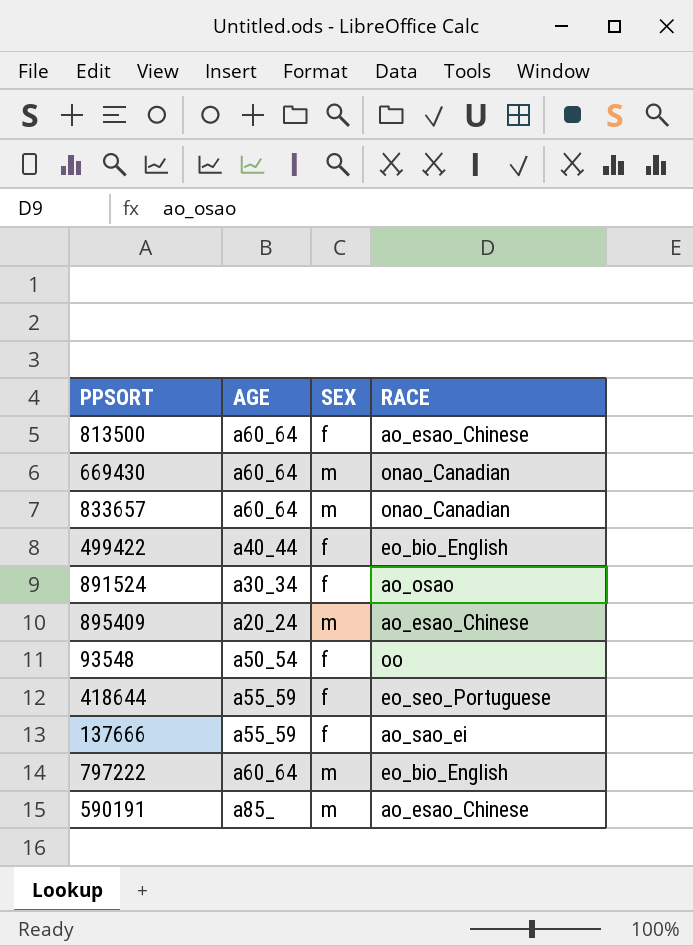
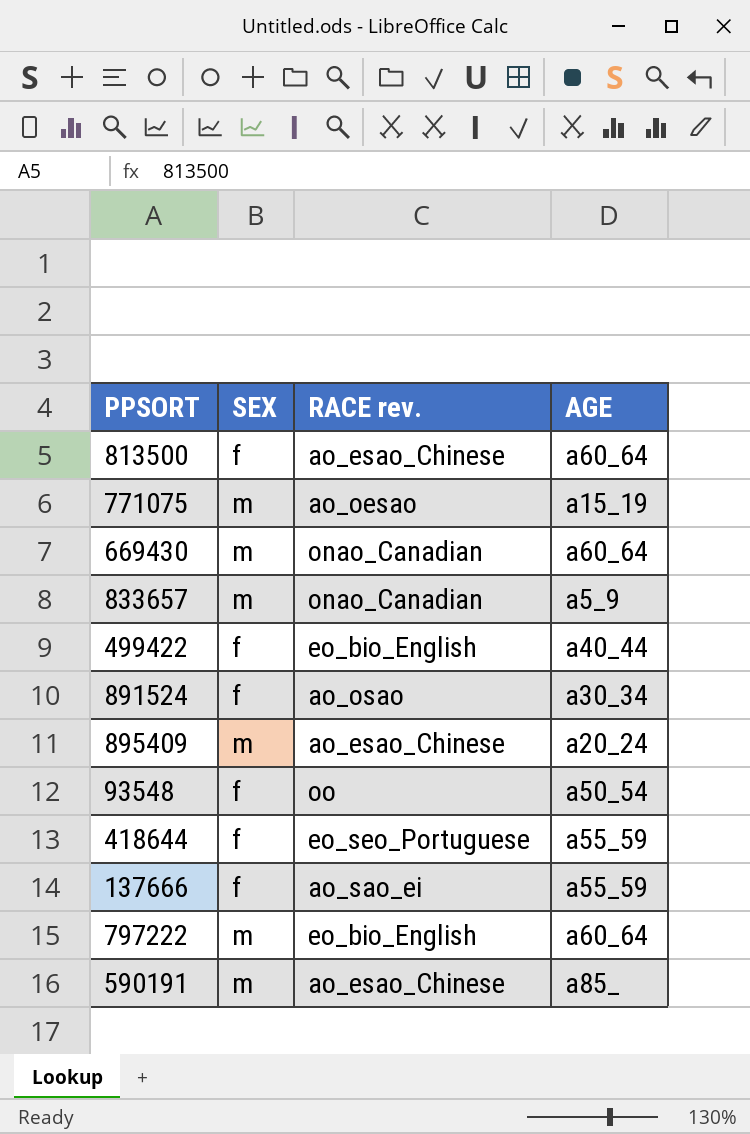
column name: RACE -> RACE rev.
column AGE | position: 2 -> 4
row 771075: none -> m | ao_oesao | a15_19
833657 | AGE: a60_64 -> a5_9

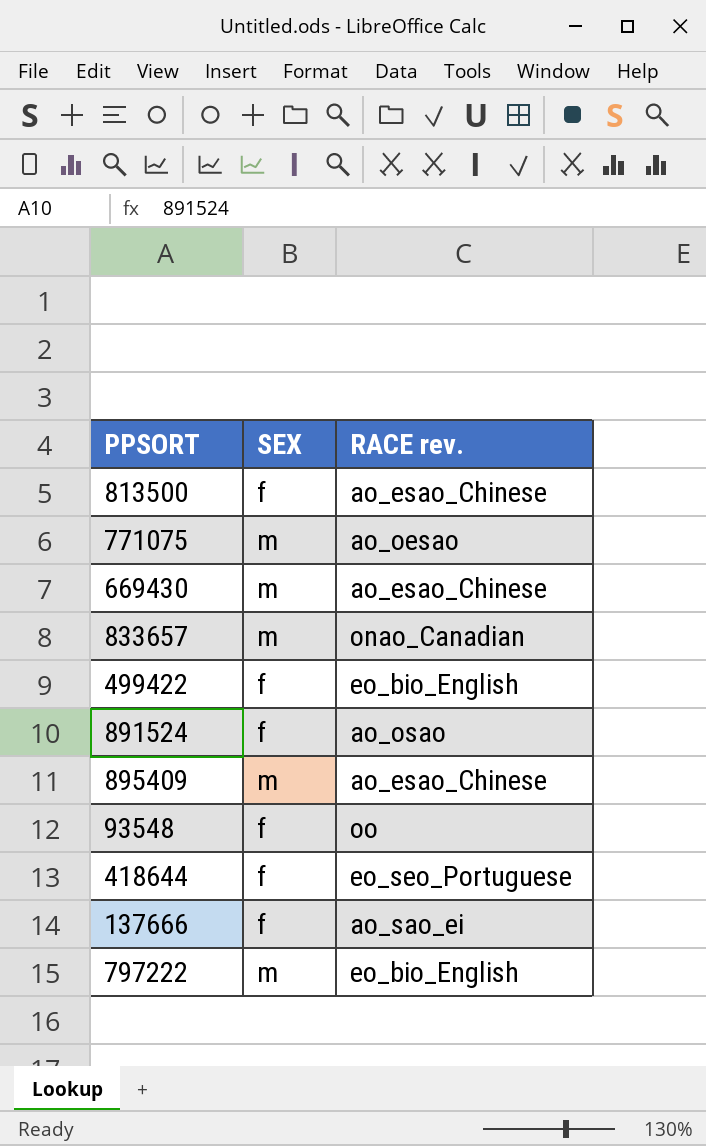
column AGE | position: 4 -> none
row 590191: m | ao_esao_Chinese | a85_ -> none
669430 | RACE rev.: onao_Canadian -> ao_esao_Chinese

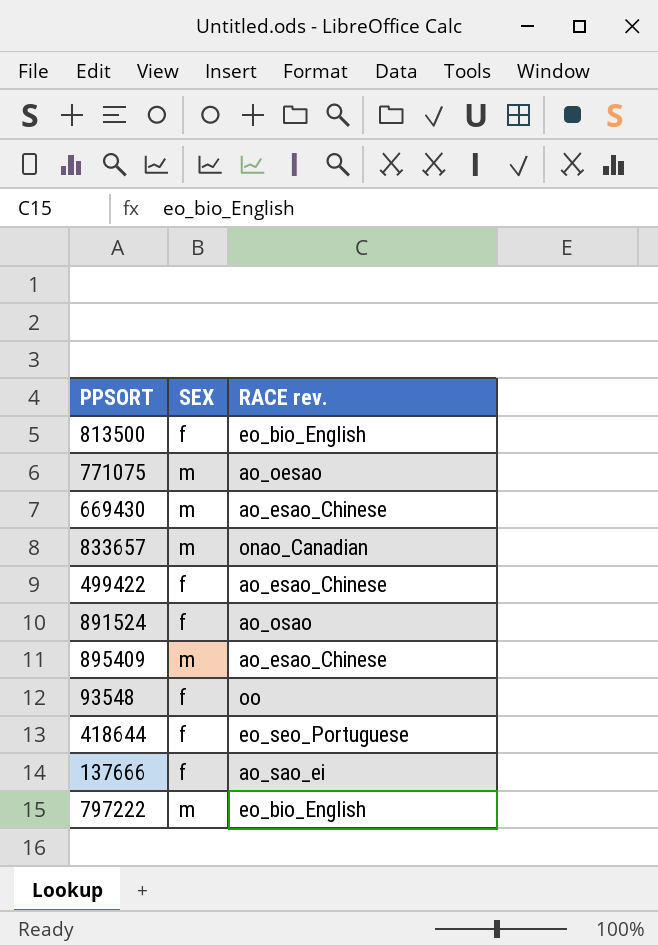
813500 | RACE rev.: ao_esao_Chinese -> eo_bio_English
499422 | RACE rev.: eo_bio_English -> ao_esao_Chinese

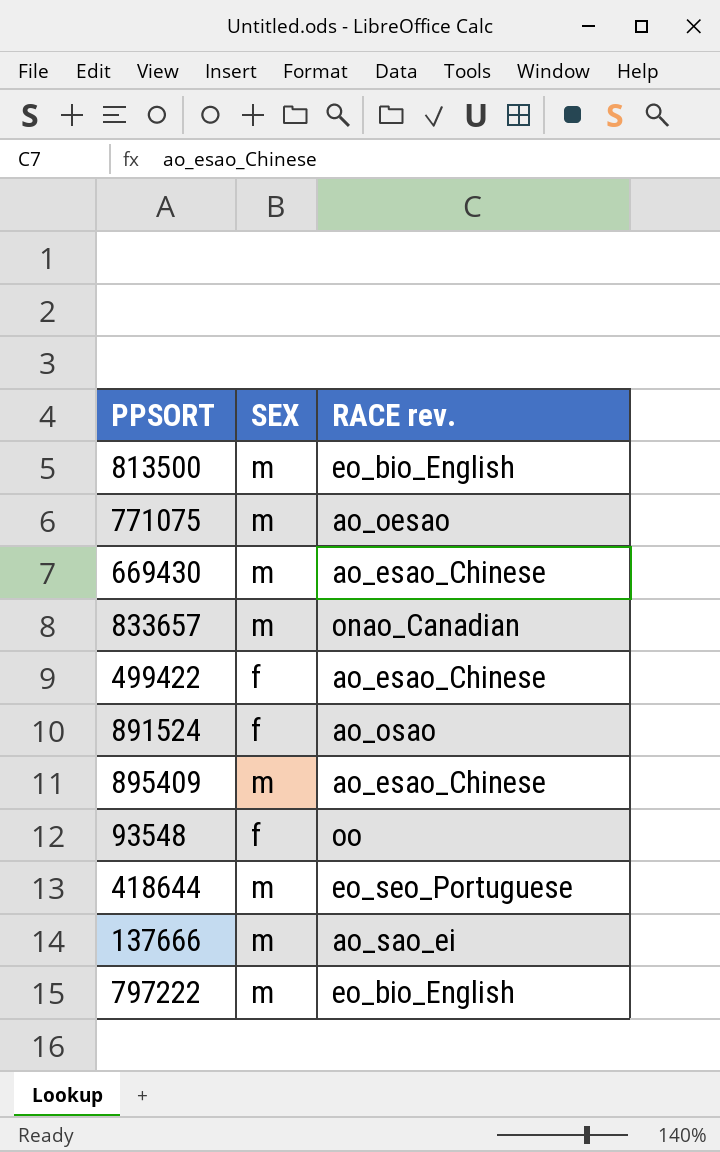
813500 | SEX: f -> m
418644 | SEX: f -> m
137666 | SEX: f -> m

